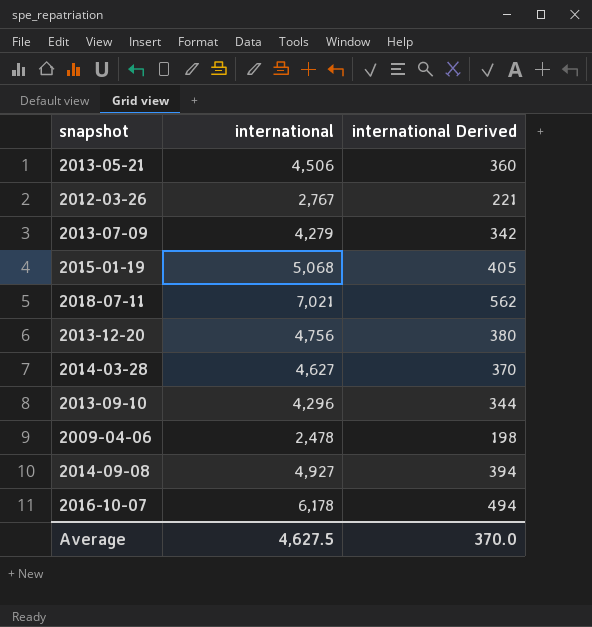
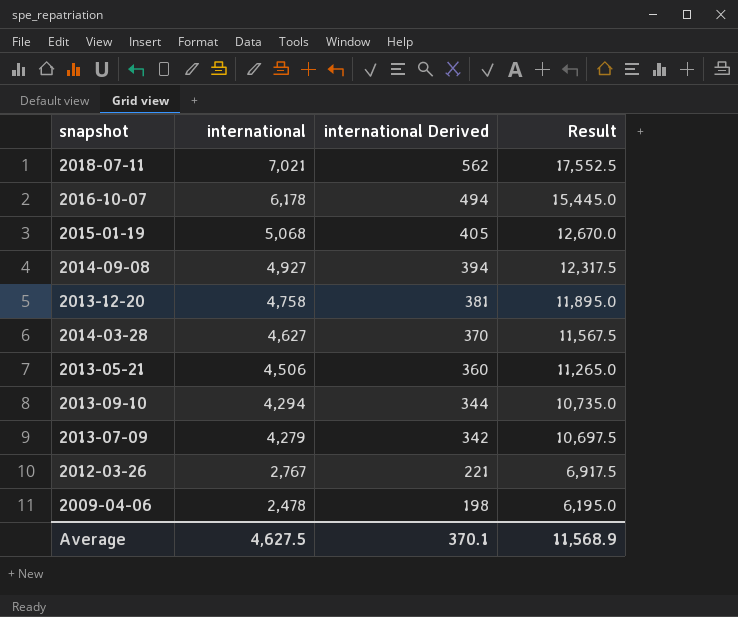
row order: none -> international descending
column Result | formula: none -> [international] * 2.5
2013-12-20 | international: 4,756 -> 4,758
2013-12-20 | international Derived: 380 -> 381
2013-09-10 | international: 4,296 -> 4,294
Average | international Derived: 370.0 -> 370.1

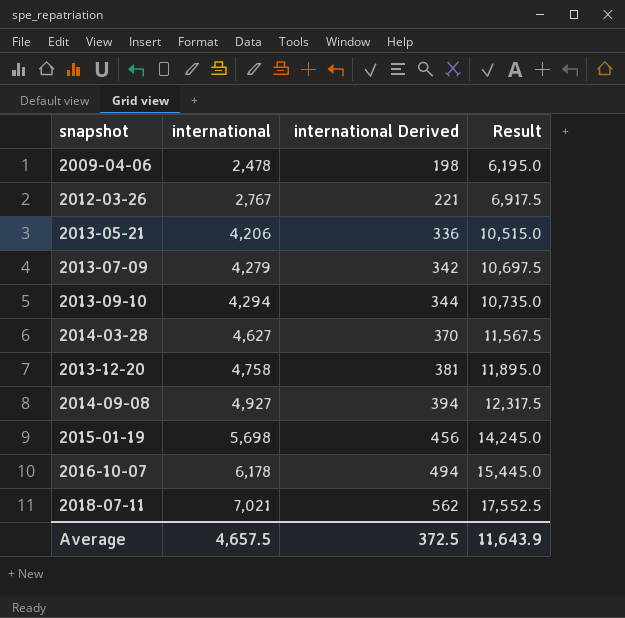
row order: international descending -> international ascending
2013-05-21 | international: 4,506 -> 4,206
2013-05-21 | international Derived: 360 -> 336
2013-05-21 | Result: 11,265.0 -> 10,515.0
2015-01-19 | international: 5,068 -> 5,698
2015-01-19 | international Derived: 405 -> 456
2015-01-19 | Result: 12,670.0 -> 14,245.0
Average | international: 4,627.5 -> 4,657.5
Average | international Derived: 370.1 -> 372.5
Average | Result: 11,568.9 -> 11,643.9

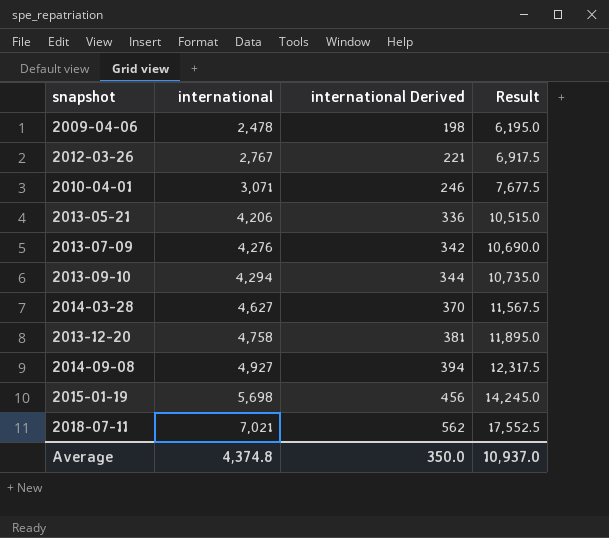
row 2016-10-07: 6,178 | 494 | 15,445.0 -> none
row 2010-04-01: none -> 3,071 | 246 | 7,677.5
2013-07-09 | international: 4,279 -> 4,276
2013-07-09 | Result: 10,697.5 -> 10,690.0
Average | international: 4,657.5 -> 4,374.8
Average | international Derived: 372.5 -> 350.0
Average | Result: 11,643.9 -> 10,937.0

